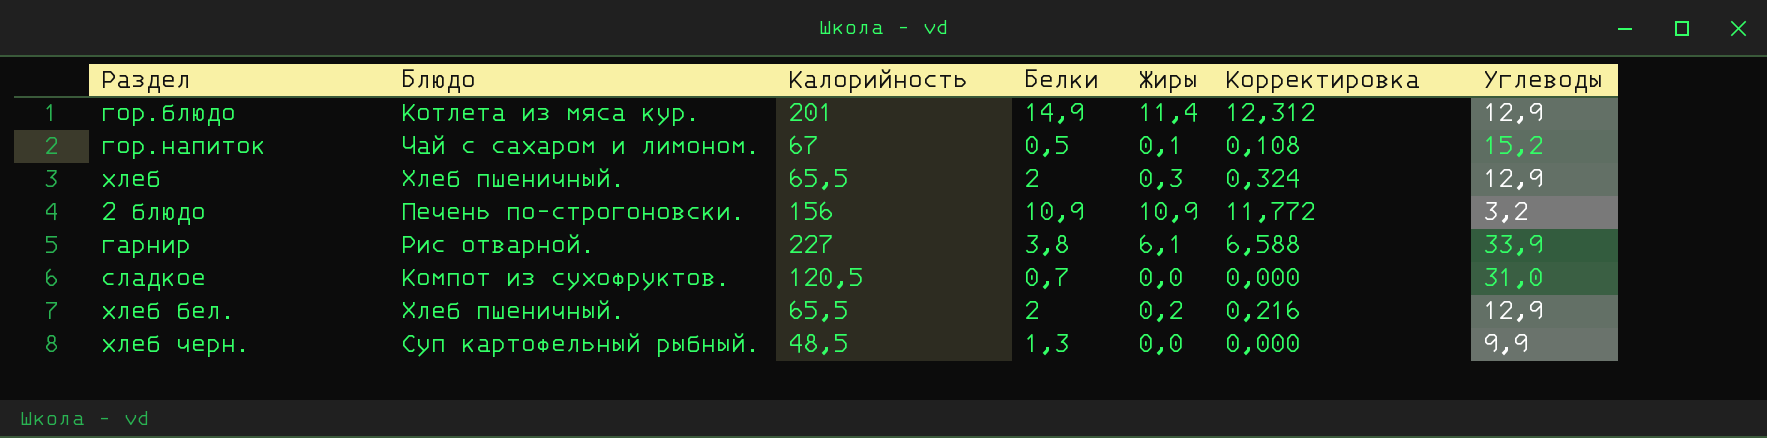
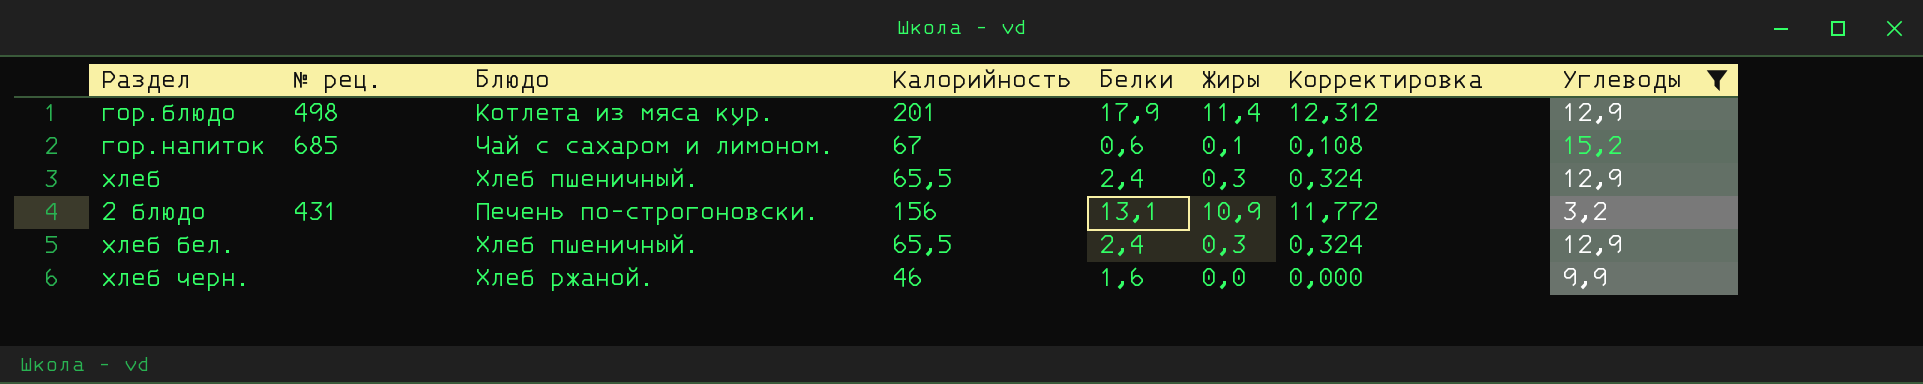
filter: none -> Углеводы <= 15,2
column № рец. | position: none -> 2
гор.блюдо | Белки: 14,9 -> 17,9
гор.напиток | Белки: 0,5 -> 0,6
хлеб | Белки: 2 -> 2,4
2 блюдо | Белки: 10,9 -> 13,1
хлеб бел. | Белки: 2 -> 2,4
хлеб бел. | Жиры: 0,2 -> 0,3
хлеб бел. | Корректировка: 0,216 -> 0,324
хлеб черн. | Блюдо: Суп картофельный рыбный. -> Хлеб ржаной.
хлеб черн. | Калорийность: 48,5 -> 46
хлеб черн. | Белки: 1,3 -> 1,6

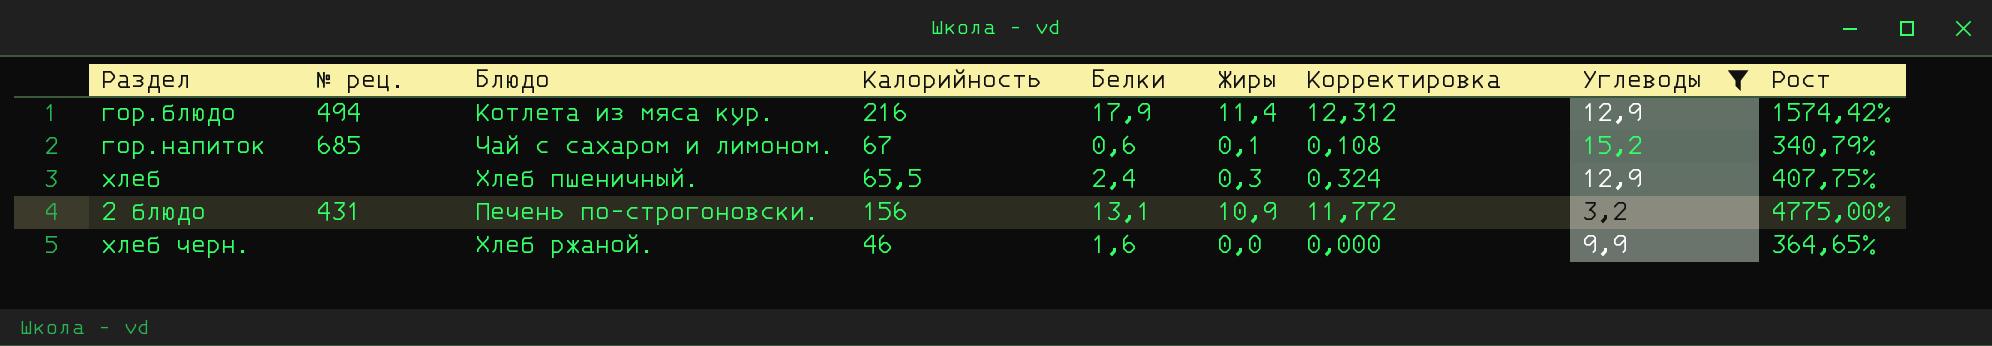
column Рост | formula: none -> ([Калорийность] - [Углеводы]) / [Углеводы]
row хлеб бел.: none | Хлеб пшеничный. | 65,5 | 2,4 | 0,3 | 0,324 | 12,9 -> none
гор.блюдо | № рец.: 498 -> 494
гор.блюдо | Калорийность: 201 -> 216

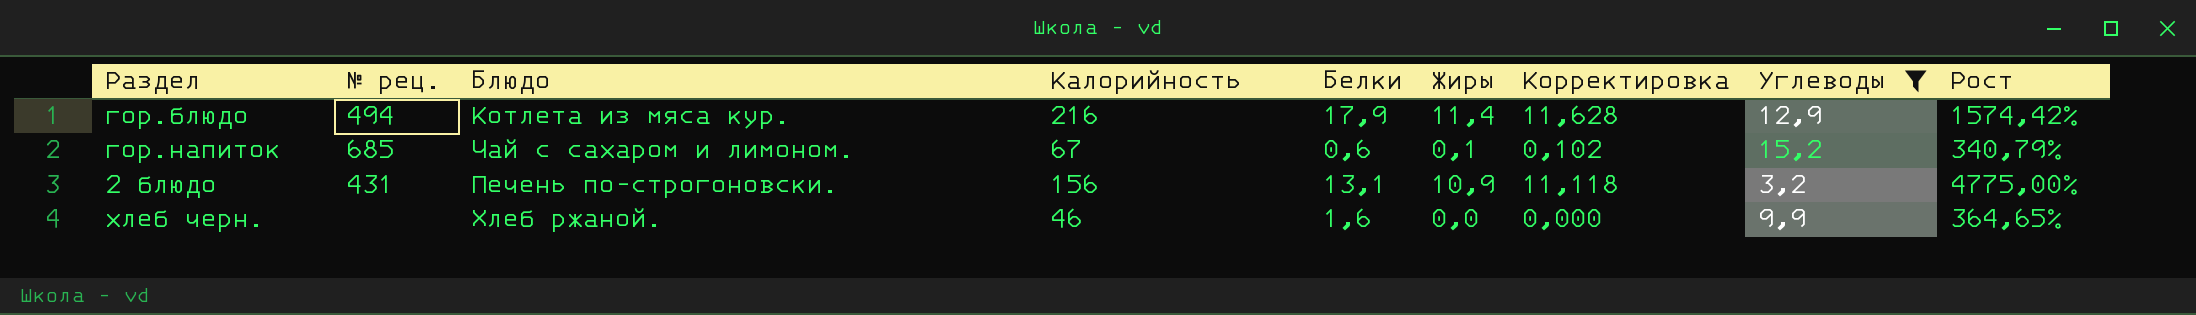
column Корректировка | formula: [Жиры] * 1,08 -> [Жиры] * 1,02
row хлеб: none | Хлеб пшеничный. | 65,5 | 2,4 | 0,3 | 0,324 | 12,9 | 407,75% -> none

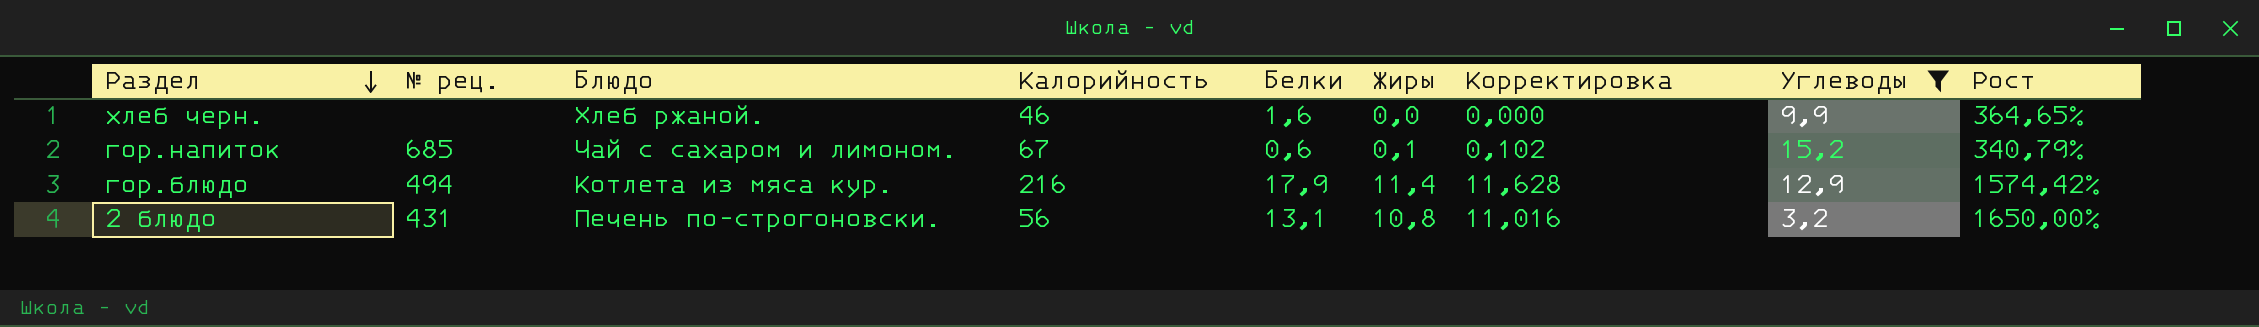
row order: none -> Раздел descending
2 блюдо | Калорийность: 156 -> 56
2 блюдо | Жиры: 10,9 -> 10,8
2 блюдо | Корректировка: 11,118 -> 11,016
2 блюдо | Рост: 4775,00% -> 1650,00%

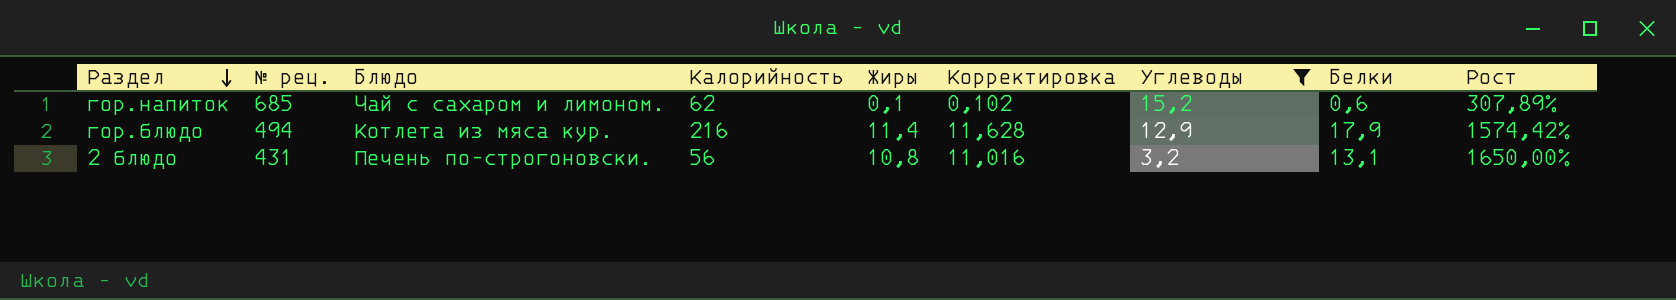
column Белки | position: 5 -> 8
row хлеб черн.: none | Хлеб ржаной. | 46 | 1,6 | 0,0 | 0,000 | 9,9 | 364,65% -> none
гор.напиток | Калорийность: 67 -> 62
гор.напиток | Рост: 340,79% -> 307,89%

